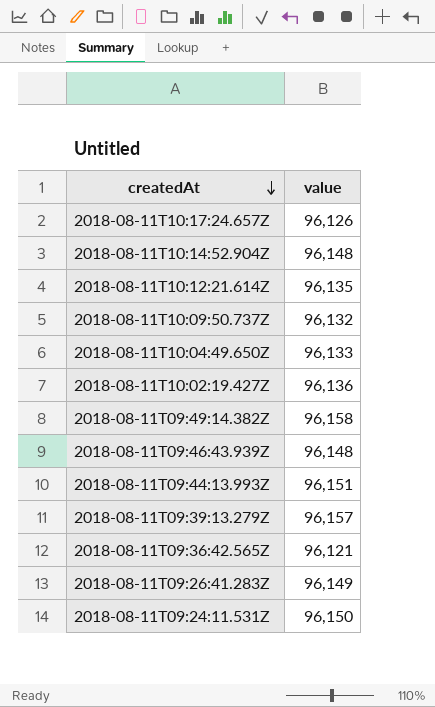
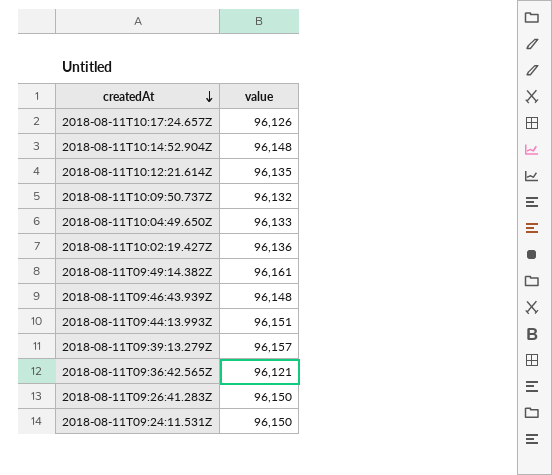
2018-08-11T09:49:14.382Z | value: 96,158 -> 96,161
2018-08-11T09:26:41.283Z | value: 96,149 -> 96,150

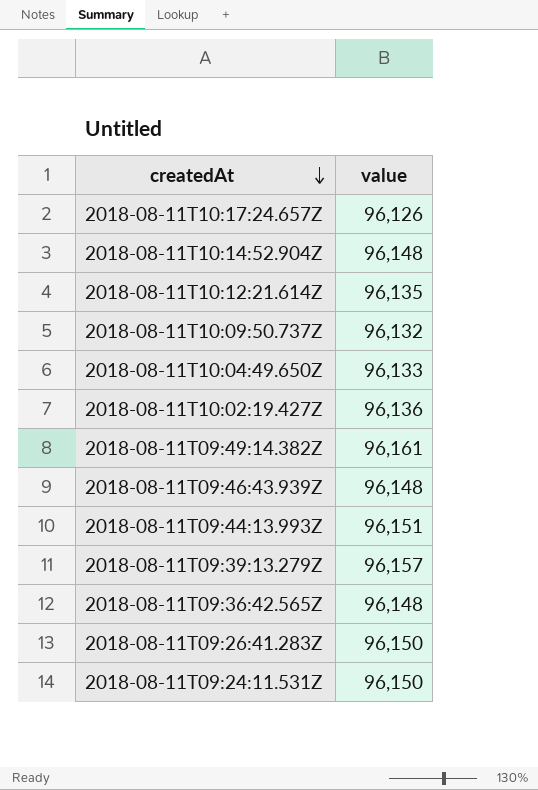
2018-08-11T09:36:42.565Z | value: 96,121 -> 96,148

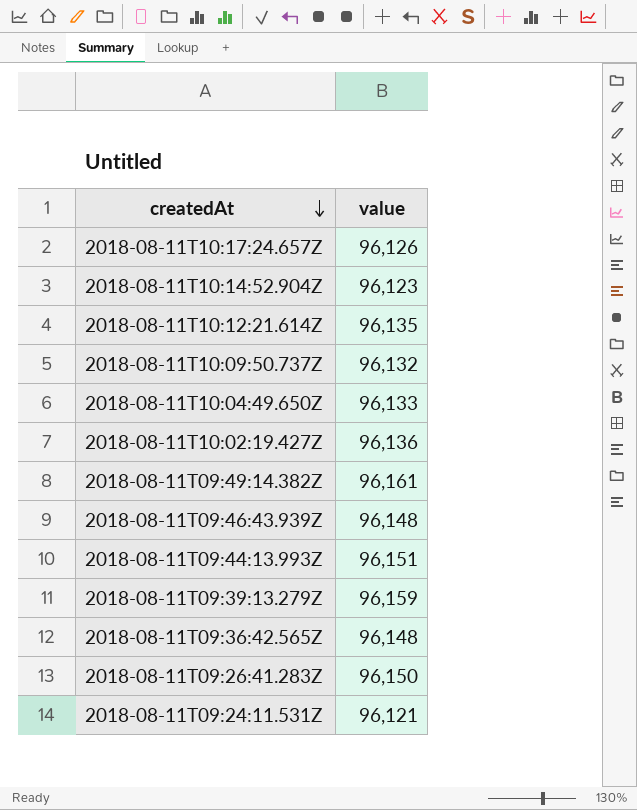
2018-08-11T10:14:52.904Z | value: 96,148 -> 96,123
2018-08-11T09:39:13.279Z | value: 96,157 -> 96,159
2018-08-11T09:24:11.531Z | value: 96,150 -> 96,121

